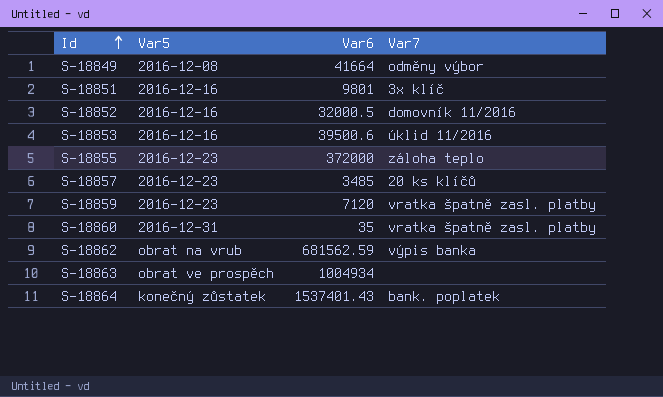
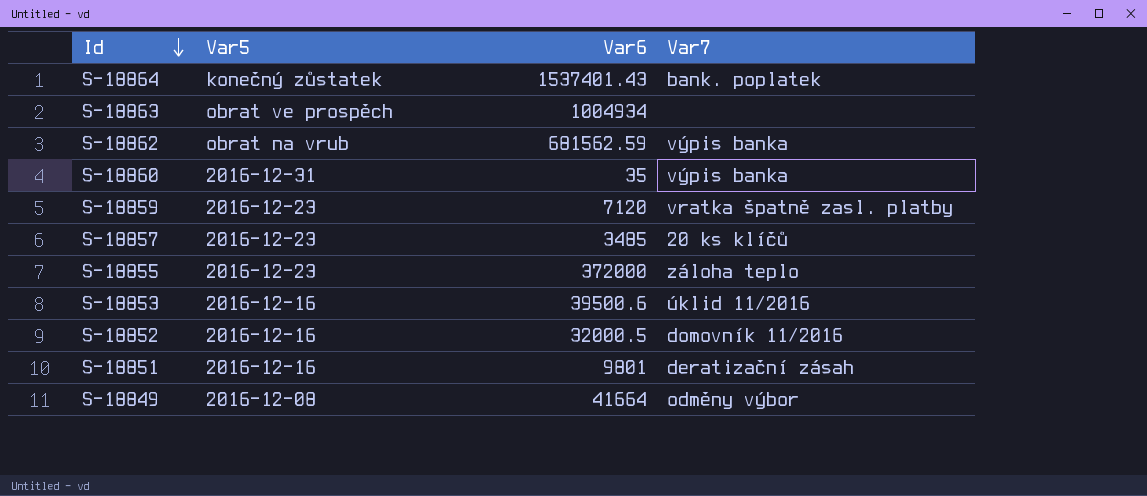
row order: Id ascending -> Id descending
S-18860 | Var7: vratka špatně zasl. platby -> výpis banka
S-18851 | Var7: 3x klíč -> deratizační zásah

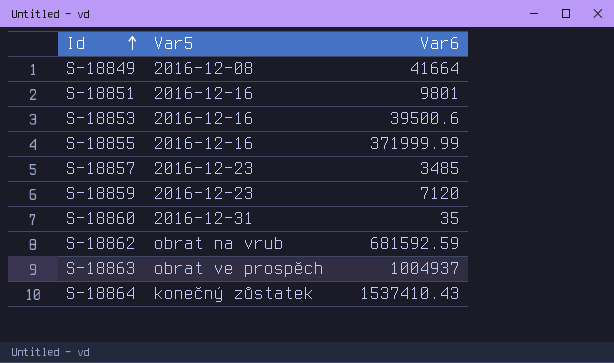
row order: Id descending -> Id ascending
column Var7 | position: 4 -> none
row S-18852: 2016-12-16 | 32000.5 | domovník 11/2016 -> none
S-18855 | Var5: 2016-12-23 -> 2016-12-16
S-18855 | Var6: 372000 -> 371999.99
S-18862 | Var6: 681562.59 -> 681592.59
S-18863 | Var6: 1004934 -> 1004937
S-18864 | Var6: 1537401.43 -> 1537410.43

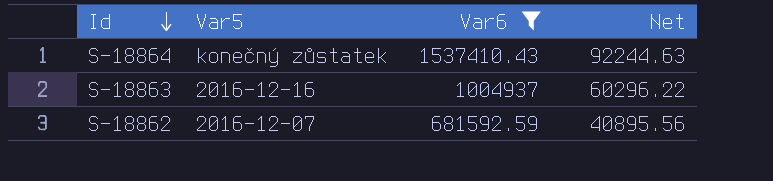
filter: none -> Var6 >= 681592.59
row order: Id ascending -> Id descending
column Net | formula: none -> [Var6] * 0.06
S-18863 | Var5: obrat ve prospěch -> 2016-12-16
S-18862 | Var5: obrat na vrub -> 2016-12-07

